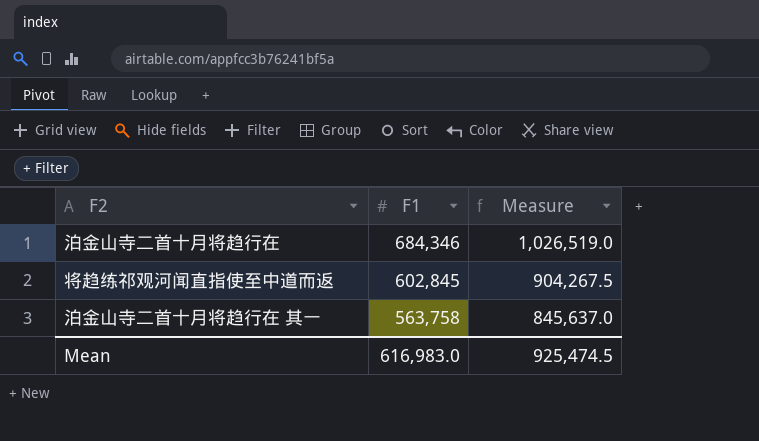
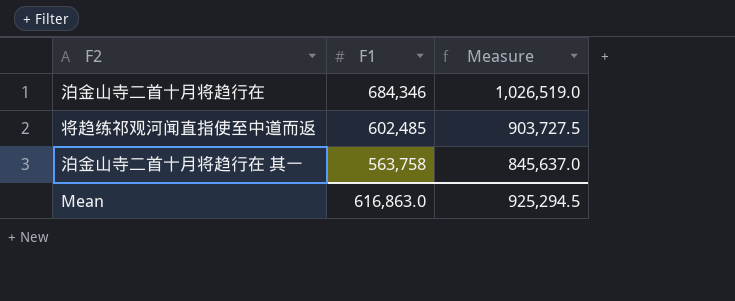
将趋练祁观河闻直指使至中道而返 | F1: 602,845 -> 602,485
将趋练祁观河闻直指使至中道而返 | Measure: 904,267.5 -> 903,727.5
Mean | F1: 616,983.0 -> 616,863.0
Mean | Measure: 925,474.5 -> 925,294.5

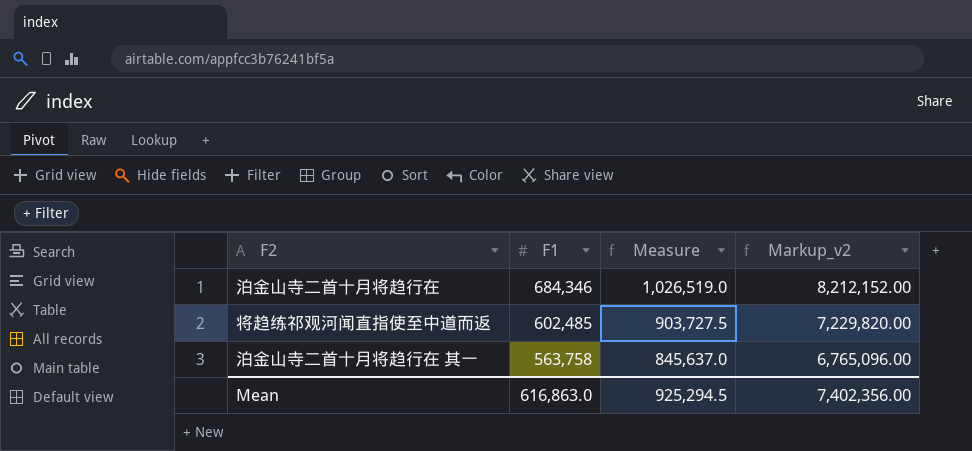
column Markup_v2 | formula: none -> [F1] * 12

